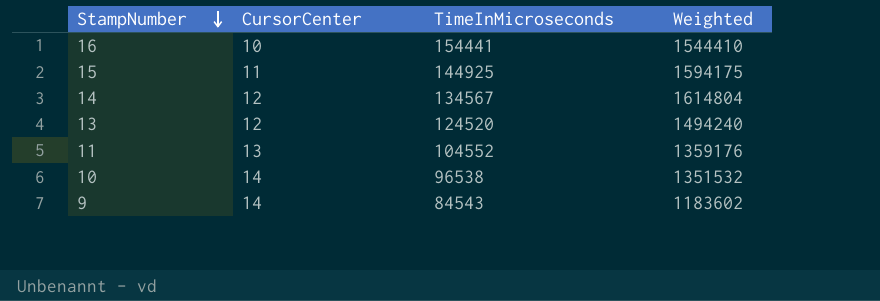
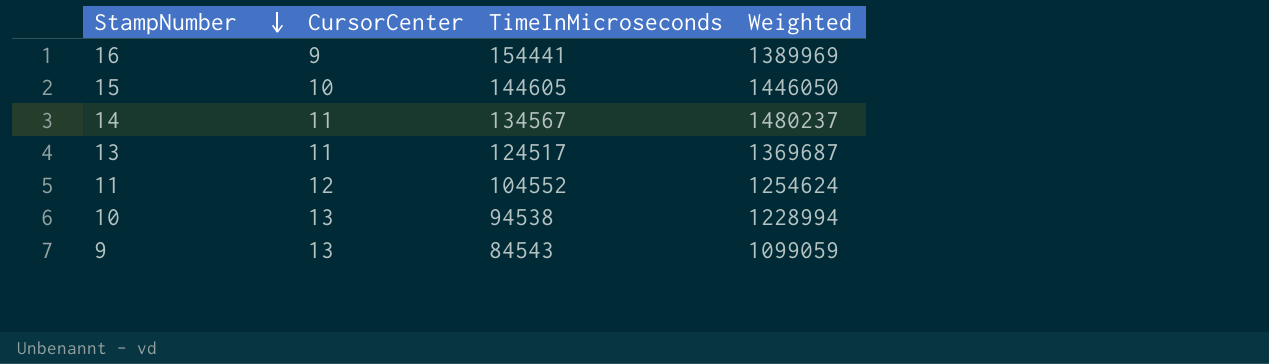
16 | CursorCenter: 10 -> 9
16 | Weighted: 1544410 -> 1389969
15 | CursorCenter: 11 -> 10
15 | TimeInMicroseconds: 144925 -> 144605
15 | Weighted: 1594175 -> 1446050
14 | CursorCenter: 12 -> 11
14 | Weighted: 1614804 -> 1480237
13 | CursorCenter: 12 -> 11
13 | TimeInMicroseconds: 124520 -> 124517
13 | Weighted: 1494240 -> 1369687
11 | CursorCenter: 13 -> 12
11 | Weighted: 1359176 -> 1254624
10 | CursorCenter: 14 -> 13
10 | TimeInMicroseconds: 96538 -> 94538
10 | Weighted: 1351532 -> 1228994
9 | CursorCenter: 14 -> 13
9 | Weighted: 1183602 -> 1099059

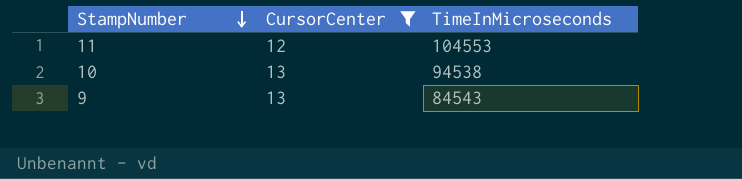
filter: none -> CursorCenter >= 12
column Weighted | formula: [CursorCenter] * [TimeInMicroseconds] -> none
11 | TimeInMicroseconds: 104552 -> 104553

